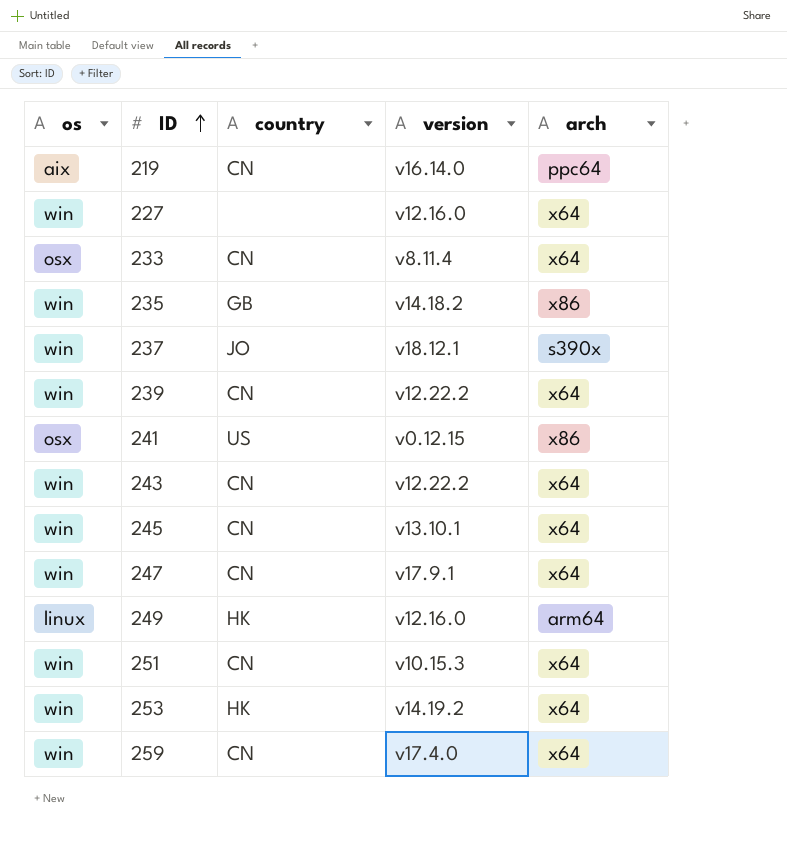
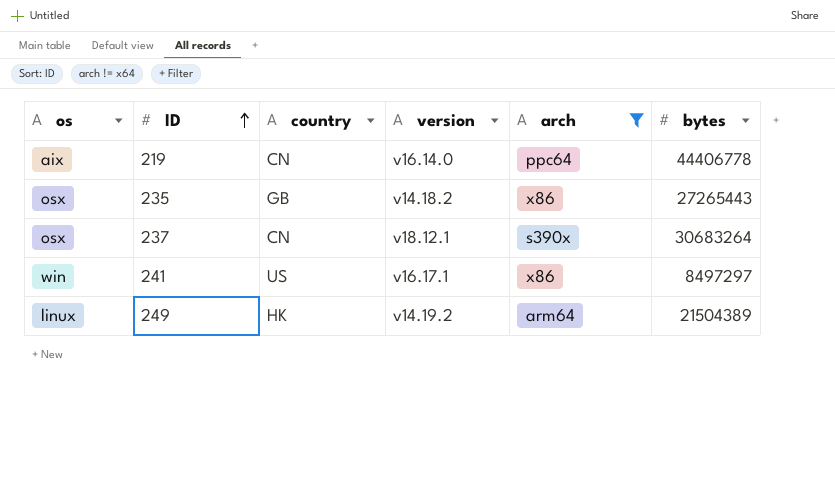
filter: none -> arch != x64
column bytes | position: none -> 6
235 | os: win -> osx
237 | os: win -> osx
237 | country: JO -> CN
241 | os: osx -> win
241 | version: v0.12.15 -> v16.17.1
249 | version: v12.16.0 -> v14.19.2

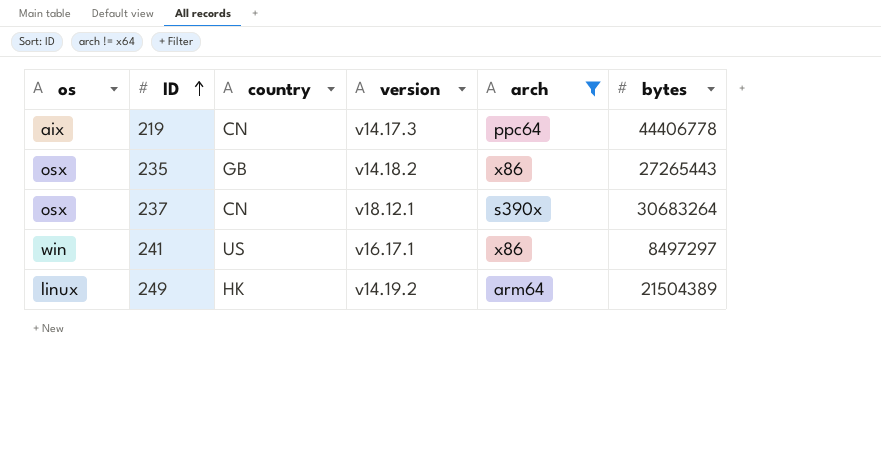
219 | version: v16.14.0 -> v14.17.3

